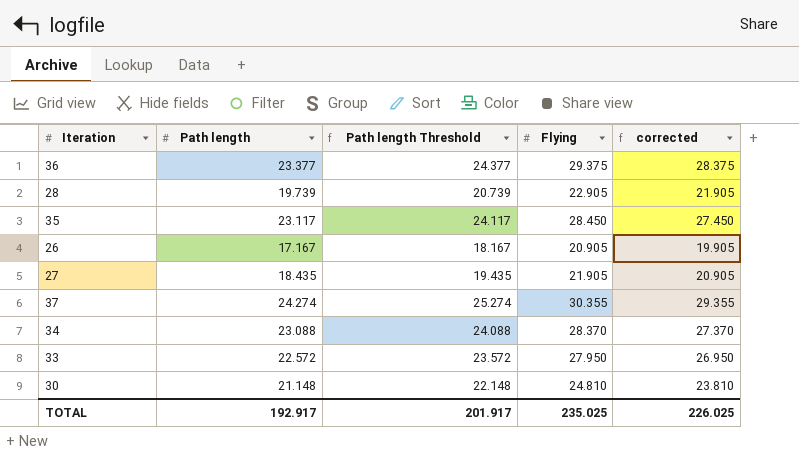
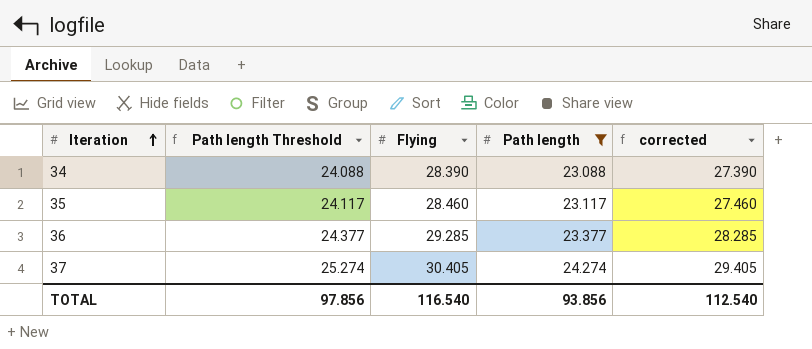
filter: none -> Path length >= 23.088
row order: none -> Iteration ascending
column Path length | position: 2 -> 4
34 | Flying: 28.370 -> 28.390
34 | corrected: 27.370 -> 27.390
35 | Flying: 28.450 -> 28.460
35 | corrected: 27.450 -> 27.460
36 | Flying: 29.375 -> 29.285
36 | corrected: 28.375 -> 28.285
37 | Flying: 30.355 -> 30.405
37 | corrected: 29.355 -> 29.405
TOTAL | Path length Threshold: 201.917 -> 97.856
TOTAL | Flying: 235.025 -> 116.540
TOTAL | Path length: 192.917 -> 93.856
TOTAL | corrected: 226.025 -> 112.540

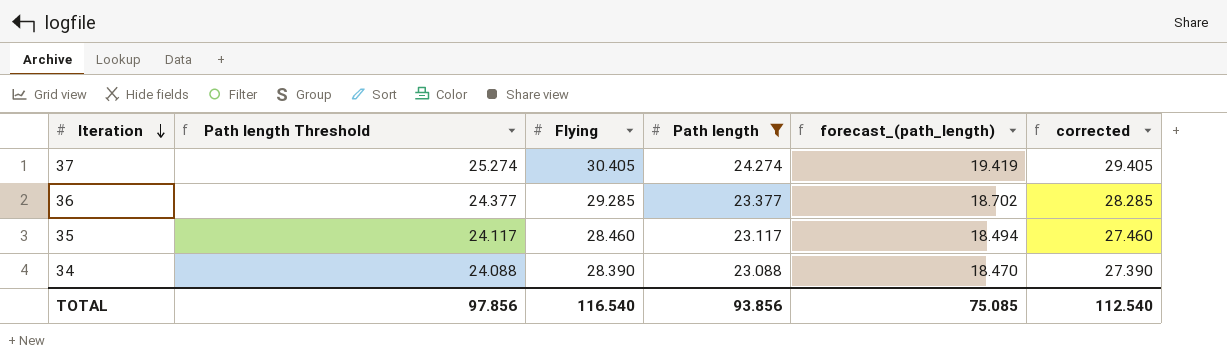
row order: Iteration ascending -> Iteration descending
column forecast_(path_length) | formula: none -> [Path length] * 0.8

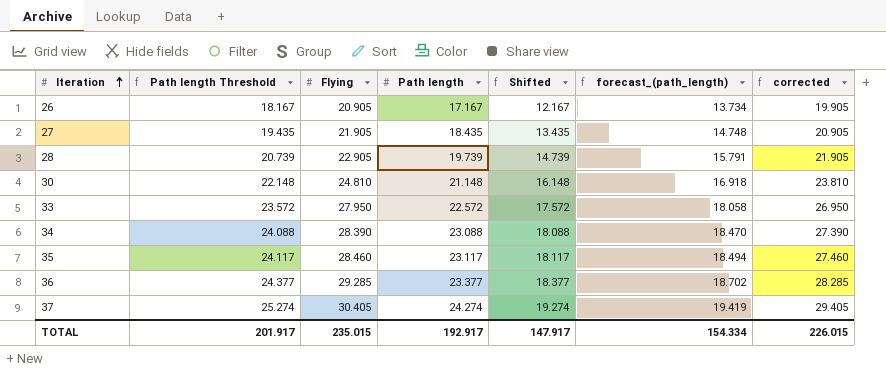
filter: Path length >= 23.088 -> none
row order: Iteration descending -> Iteration ascending
column Shifted | formula: none -> [Path length] - 5
TOTAL | Path length Threshold: 97.856 -> 201.917
TOTAL | Flying: 116.540 -> 235.015
TOTAL | Path length: 93.856 -> 192.917
TOTAL | forecast_(path_length): 75.085 -> 154.334
TOTAL | corrected: 112.540 -> 226.015

